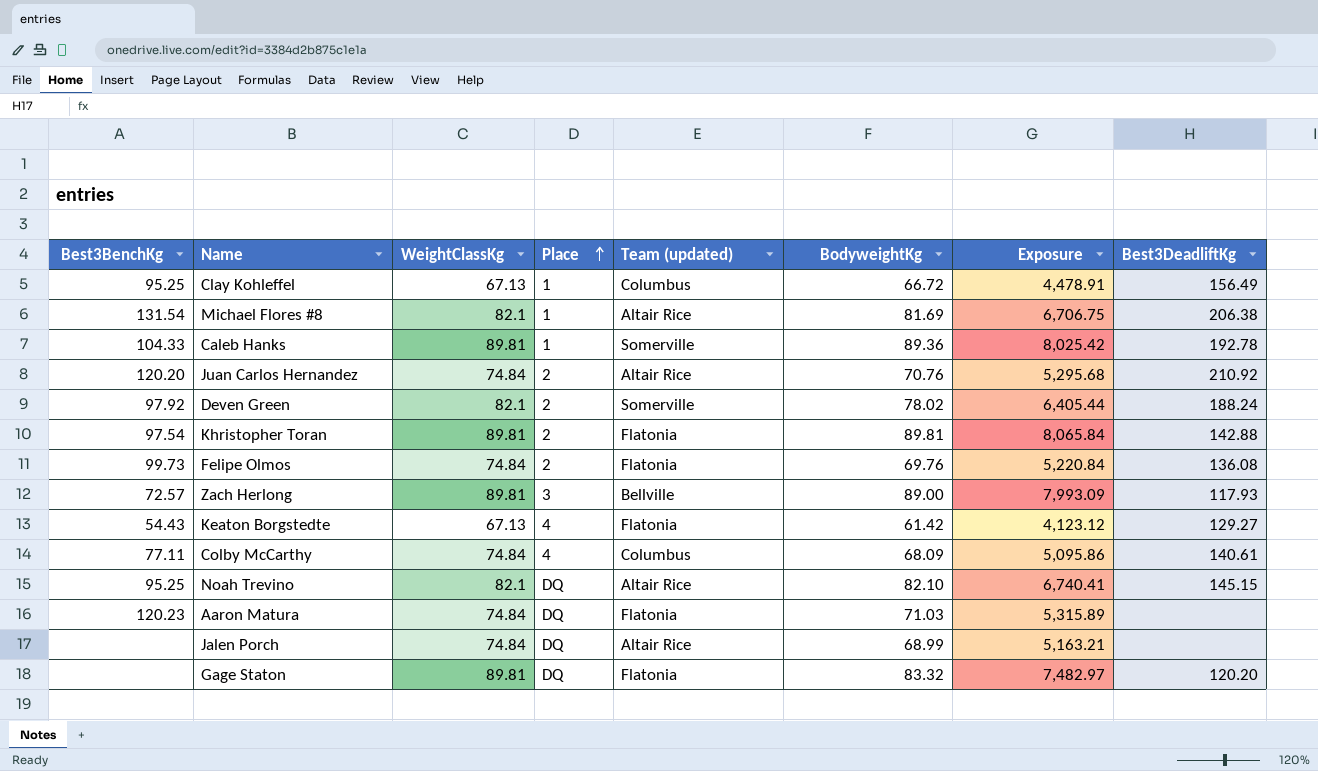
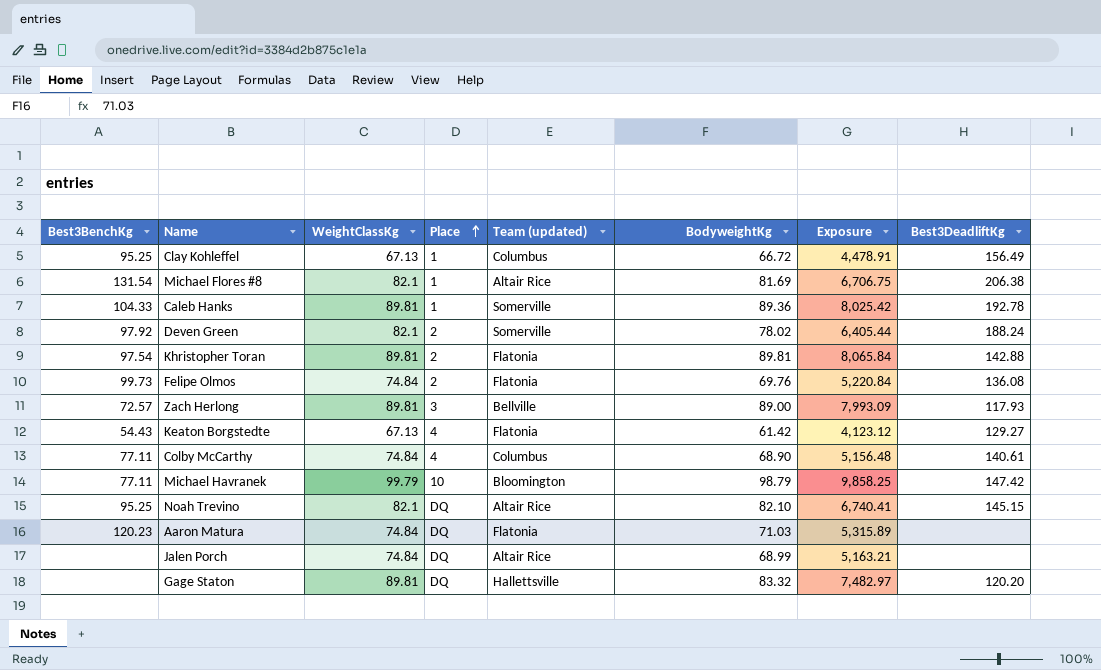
row Juan Carlos Hernandez: 120.20 | 74.84 | 2 | Altair Rice | 70.76 | 5,295.68 | 210.92 -> none
Colby McCarthy | BodyweightKg: 68.09 -> 68.90
Colby McCarthy | Exposure: 5,095.86 -> 5,156.48
row Michael Havranek: none -> 77.11 | 99.79 | 10 | Bloomington | 98.79 | 9,858.25 | 147.42
Gage Staton | Team (updated): Flatonia -> Hallettsville

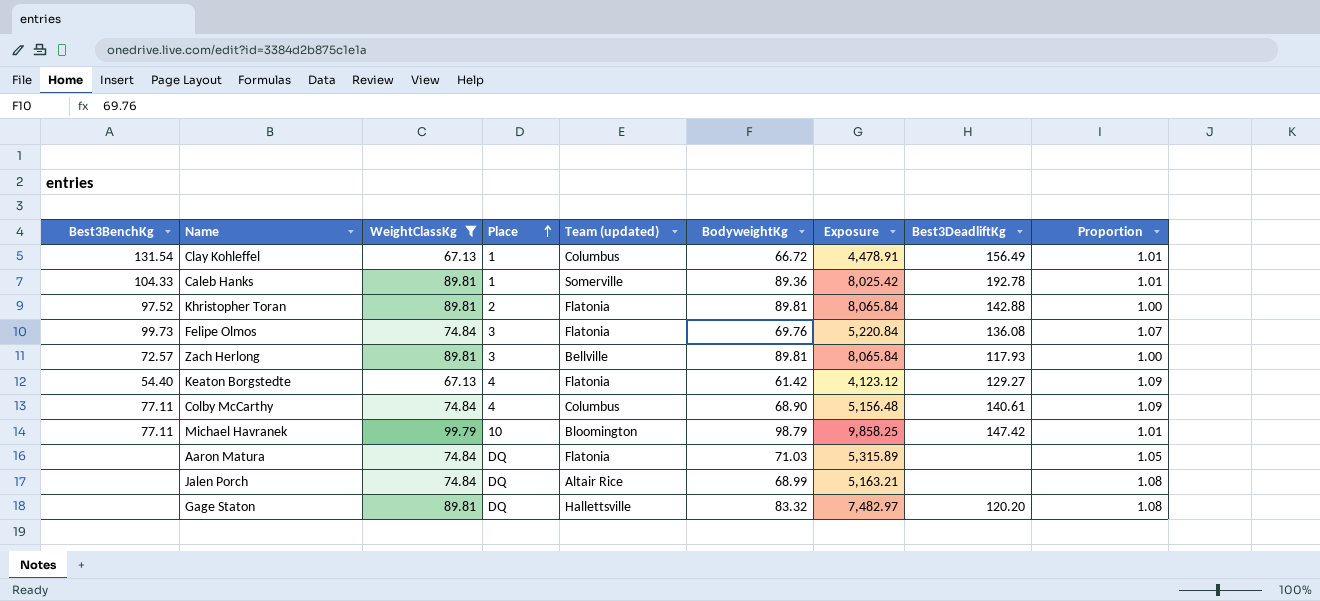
filter: none -> WeightClassKg != 82.1
column Proportion | formula: none -> [WeightClassKg] / [BodyweightKg]
Clay Kohleffel | Best3BenchKg: 95.25 -> 131.54
Khristopher Toran | Best3BenchKg: 97.54 -> 97.52
Felipe Olmos | Place: 2 -> 3
Zach Herlong | BodyweightKg: 89.00 -> 89.81
Zach Herlong | Exposure: 7,993.09 -> 8,065.84
Keaton Borgstedte | Best3BenchKg: 54.43 -> 54.40
Aaron Matura | Best3BenchKg: 120.23 -> none

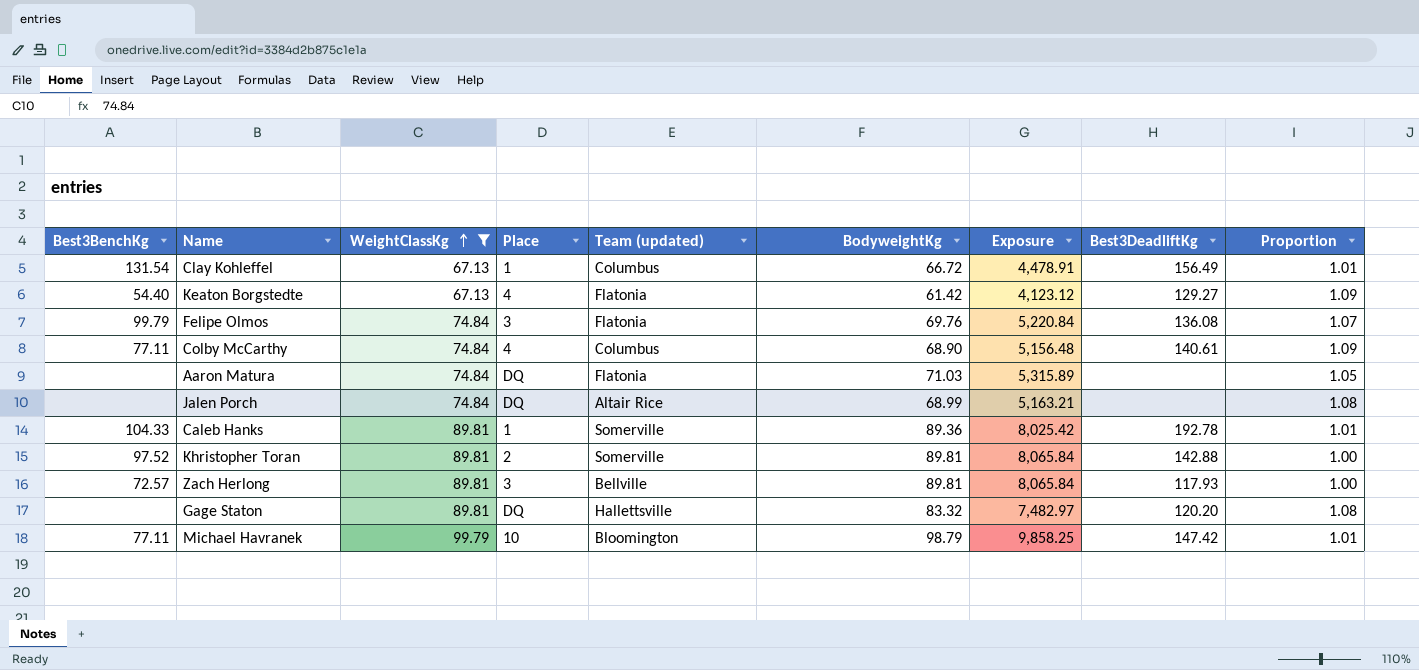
row order: Place ascending -> WeightClassKg ascending
Felipe Olmos | Best3BenchKg: 99.73 -> 99.79
Khristopher Toran | Team (updated): Flatonia -> Somerville

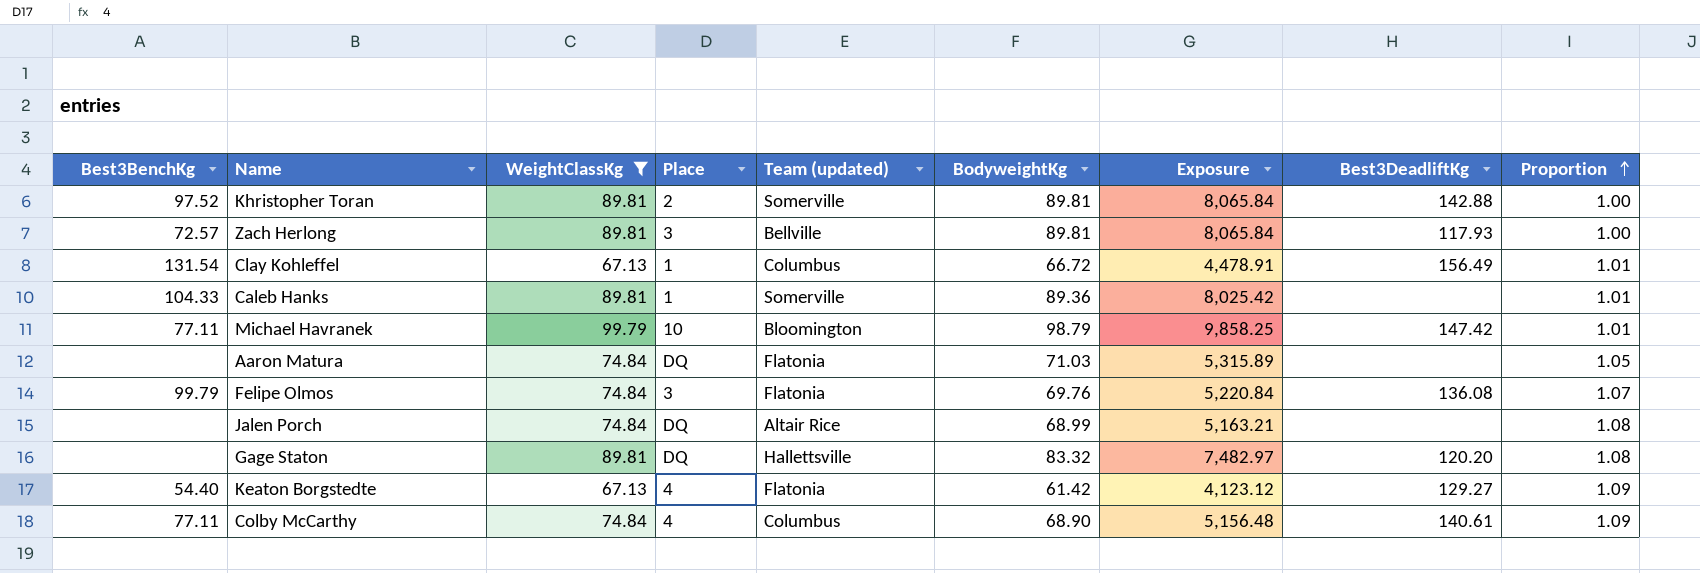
row order: WeightClassKg ascending -> Proportion ascending
Caleb Hanks | Best3DeadliftKg: 192.78 -> none

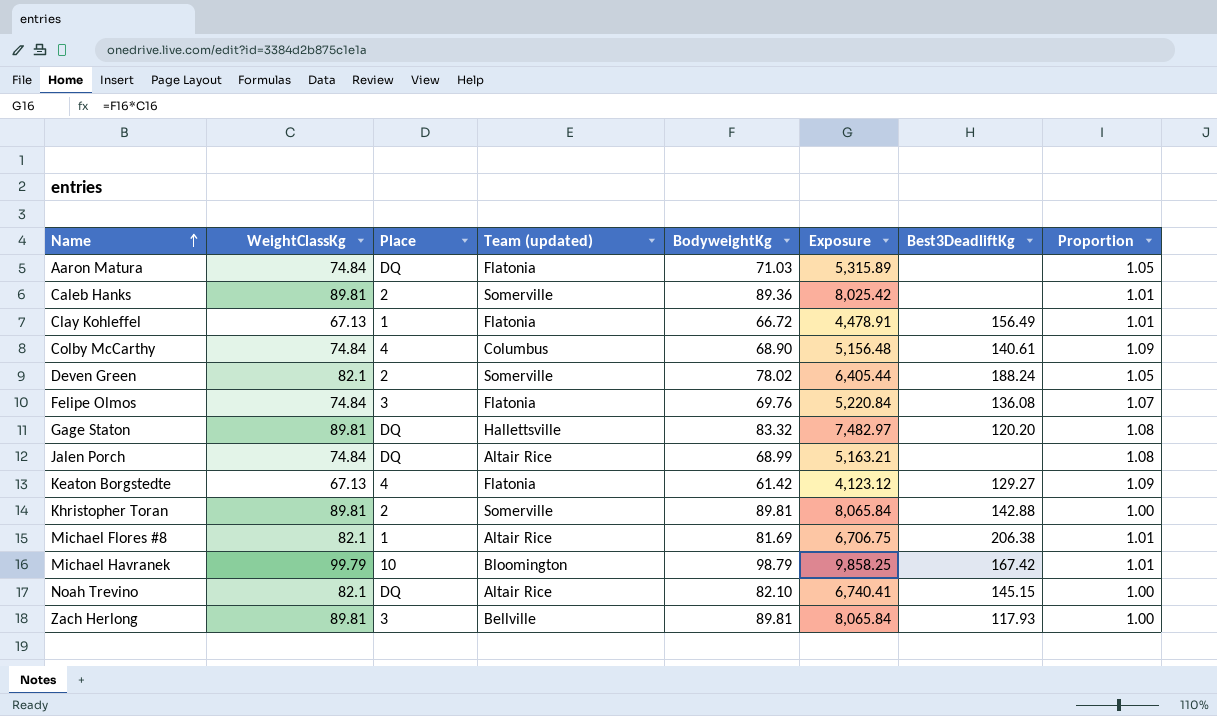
filter: WeightClassKg != 82.1 -> none
row order: Proportion ascending -> Name ascending
column Best3BenchKg | position: 1 -> none
Caleb Hanks | Place: 1 -> 2
Clay Kohleffel | Team (updated): Columbus -> Flatonia
Michael Havranek | Best3DeadliftKg: 147.42 -> 167.42

